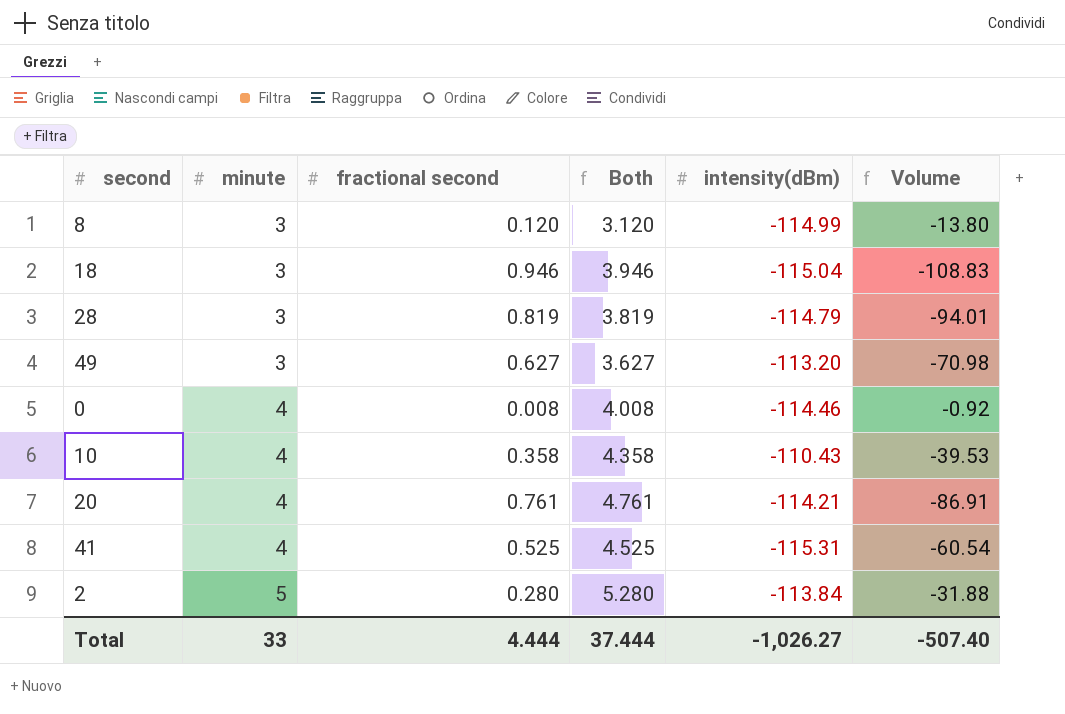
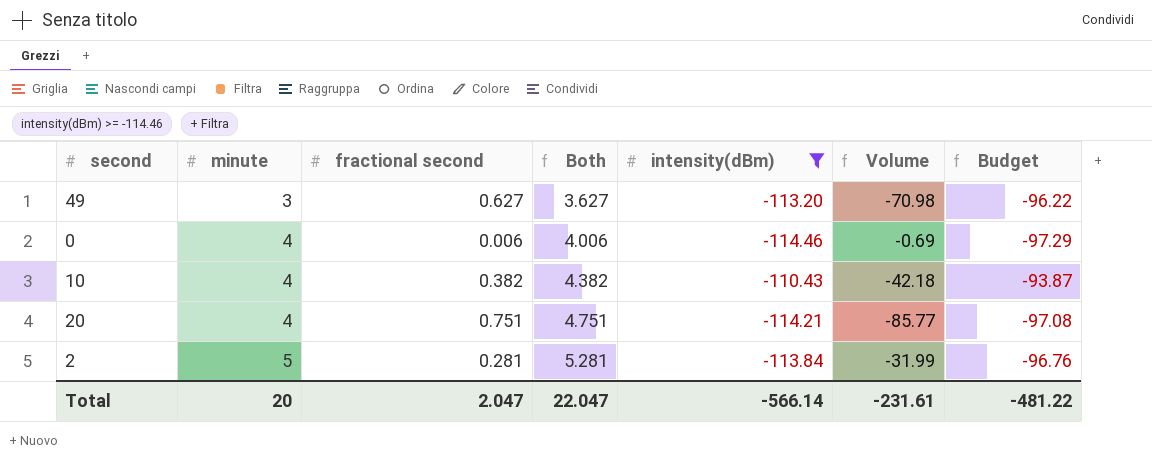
filter: none -> intensity(dBm) >= -114.46
column Budget | formula: none -> [intensity(dBm)] * 0.85
0 | fractional second: 0.008 -> 0.006
0 | Both: 4.008 -> 4.006
0 | Volume: -0.92 -> -0.69
10 | fractional second: 0.358 -> 0.382
10 | Both: 4.358 -> 4.382
10 | Volume: -39.53 -> -42.18
20 | fractional second: 0.761 -> 0.751
20 | Both: 4.761 -> 4.751
20 | Volume: -86.91 -> -85.77
2 | fractional second: 0.280 -> 0.281
2 | Both: 5.280 -> 5.281
2 | Volume: -31.88 -> -31.99
Total | minute: 33 -> 20
Total | fractional second: 4.444 -> 2.047
Total | Both: 37.444 -> 22.047
Total | intensity(dBm): -1,026.27 -> -566.14
Total | Volume: -507.40 -> -231.61

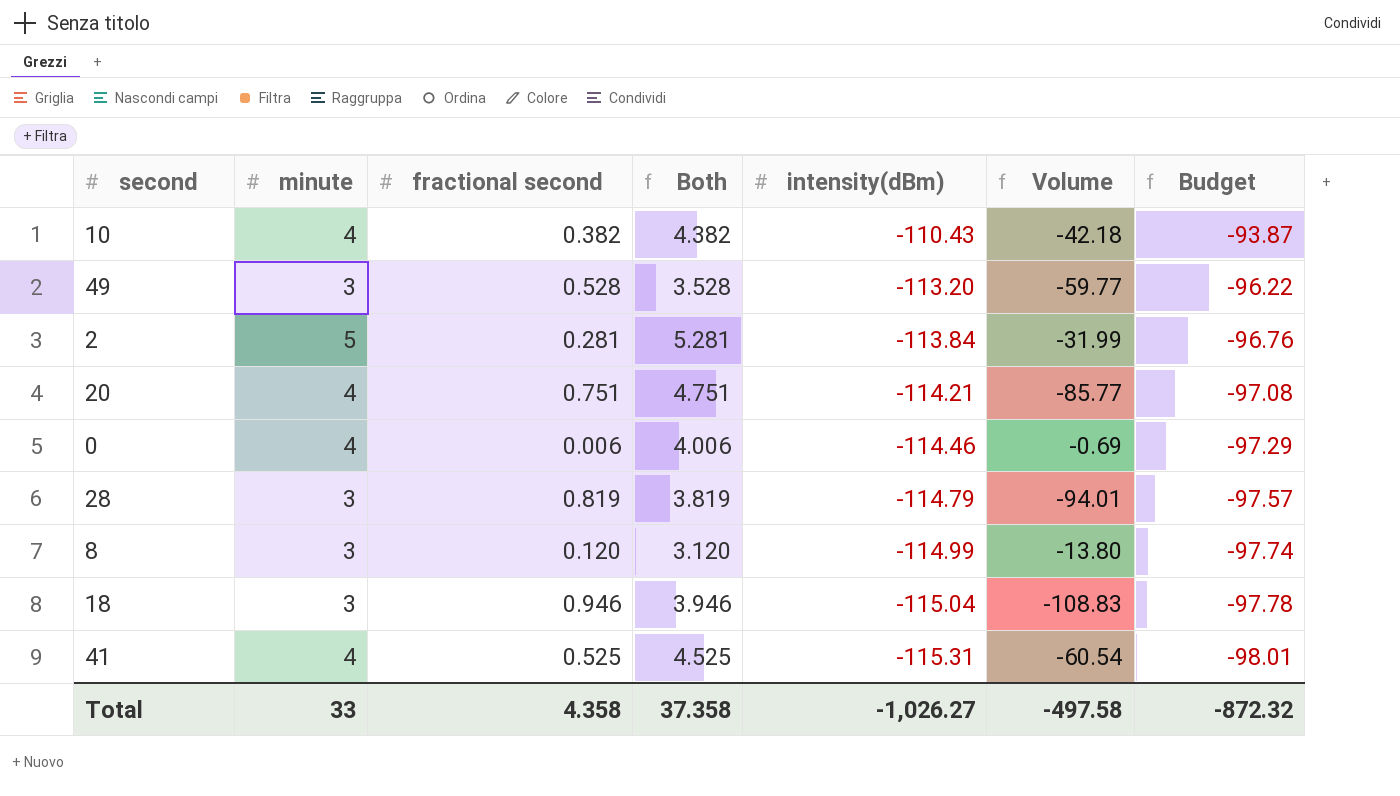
filter: intensity(dBm) >= -114.46 -> none
row order: minute ascending -> intensity(dBm) descending
49 | fractional second: 0.627 -> 0.528
49 | Both: 3.627 -> 3.528
49 | Volume: -70.98 -> -59.77
Total | minute: 20 -> 33
Total | fractional second: 2.047 -> 4.358
Total | Both: 22.047 -> 37.358
Total | intensity(dBm): -566.14 -> -1,026.27
Total | Volume: -231.61 -> -497.58
Total | Budget: -481.22 -> -872.32

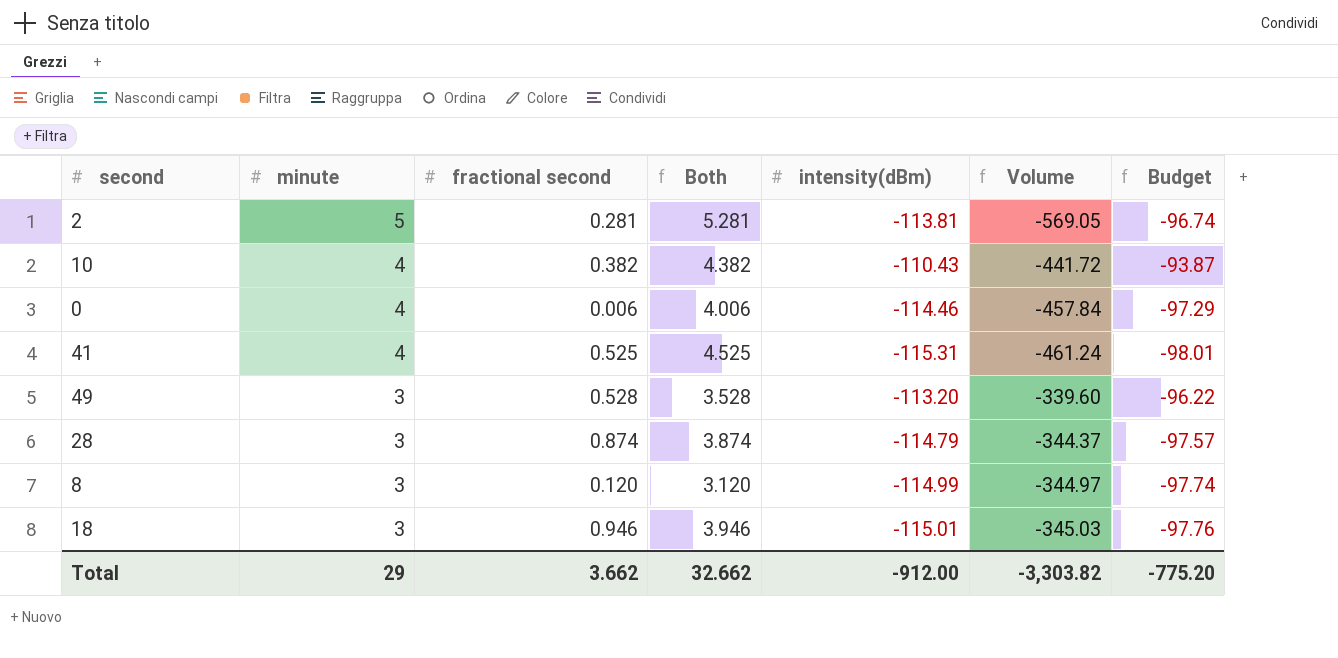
row order: intensity(dBm) descending -> minute descending
column Volume | formula: [fractional second] * [intensity(dBm)] -> [minute] * [intensity(dBm)]
row 20: 4 | 0.751 | 4.751 | -114.21 | -85.77 | -97.08 -> none
2 | intensity(dBm): -113.84 -> -113.81
2 | Budget: -96.76 -> -96.74
28 | fractional second: 0.819 -> 0.874
28 | Both: 3.819 -> 3.874
18 | intensity(dBm): -115.04 -> -115.01
18 | Budget: -97.78 -> -97.76
Total | minute: 33 -> 29
Total | fractional second: 4.358 -> 3.662
Total | Both: 37.358 -> 32.662
Total | intensity(dBm): -1,026.27 -> -912.00
Total | Volume: -497.58 -> -3,303.82
Total | Budget: -872.32 -> -775.20

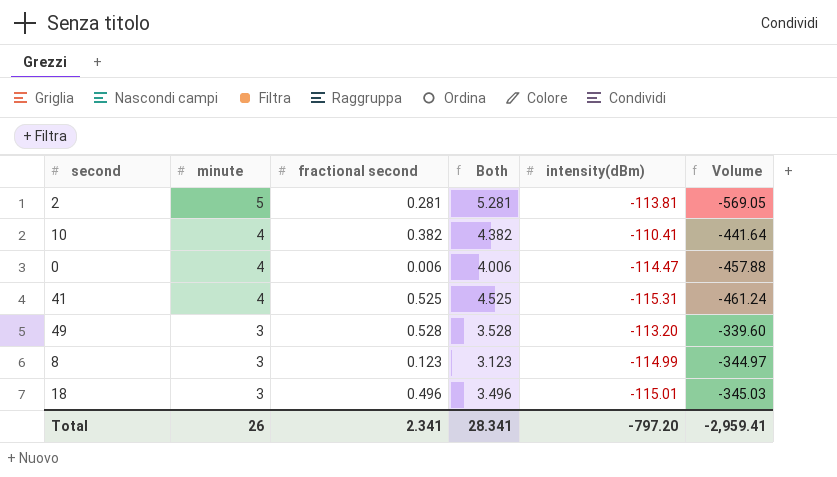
column Budget | formula: [intensity(dBm)] * 0.85 -> none
row 28: 3 | 0.874 | 3.874 | -114.79 | -344.37 | -97.57 -> none
10 | intensity(dBm): -110.43 -> -110.41
10 | Volume: -441.72 -> -441.64
0 | intensity(dBm): -114.46 -> -114.47
0 | Volume: -457.84 -> -457.88
8 | fractional second: 0.120 -> 0.123
8 | Both: 3.120 -> 3.123
18 | fractional second: 0.946 -> 0.496
18 | Both: 3.946 -> 3.496
Total | minute: 29 -> 26
Total | fractional second: 3.662 -> 2.341
Total | Both: 32.662 -> 28.341
Total | intensity(dBm): -912.00 -> -797.20
Total | Volume: -3,303.82 -> -2,959.41

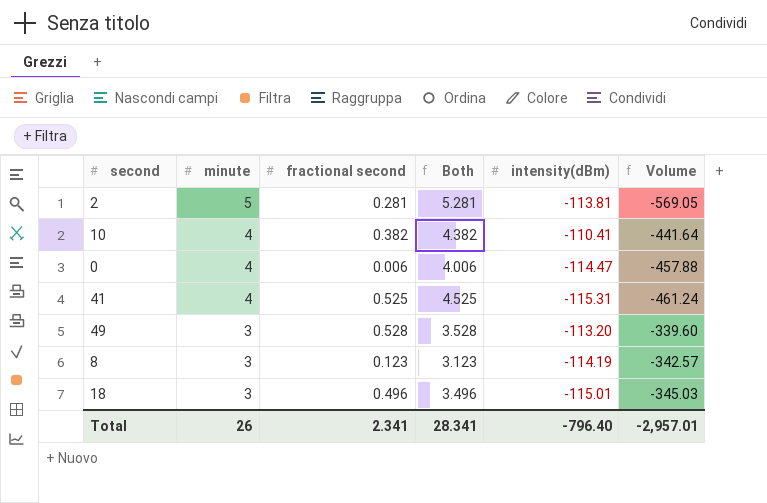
8 | intensity(dBm): -114.99 -> -114.19
8 | Volume: -344.97 -> -342.57
Total | intensity(dBm): -797.20 -> -796.40
Total | Volume: -2,959.41 -> -2,957.01

